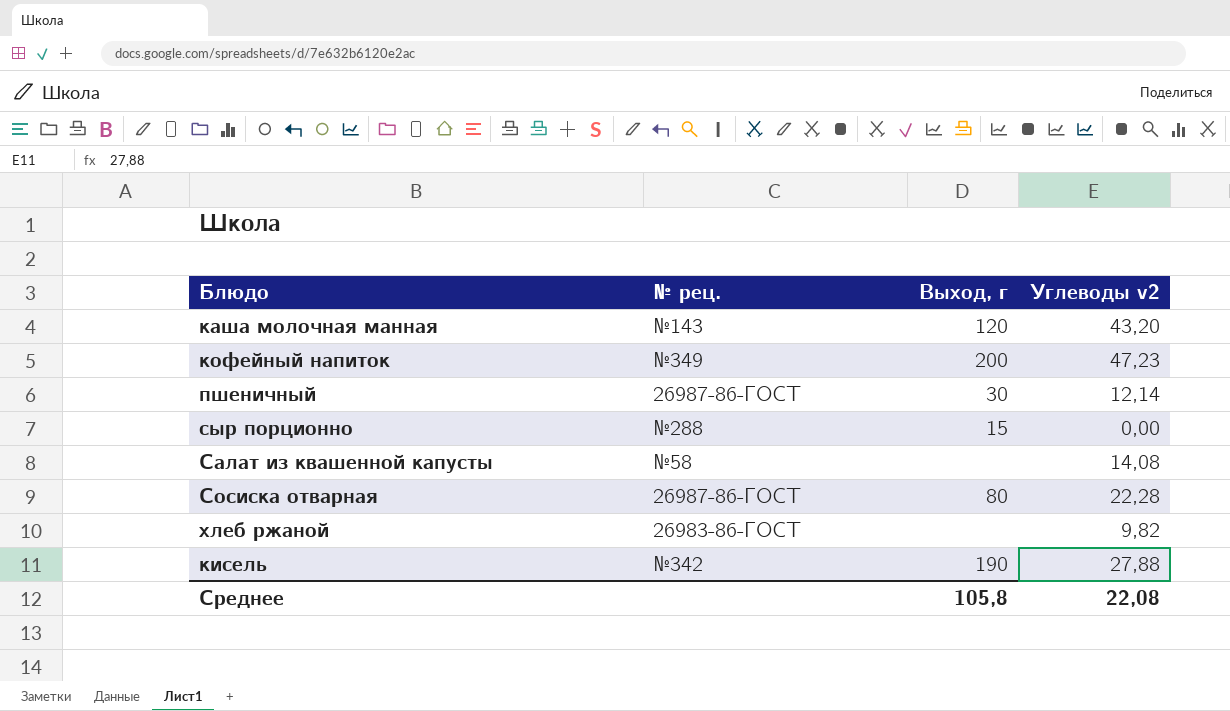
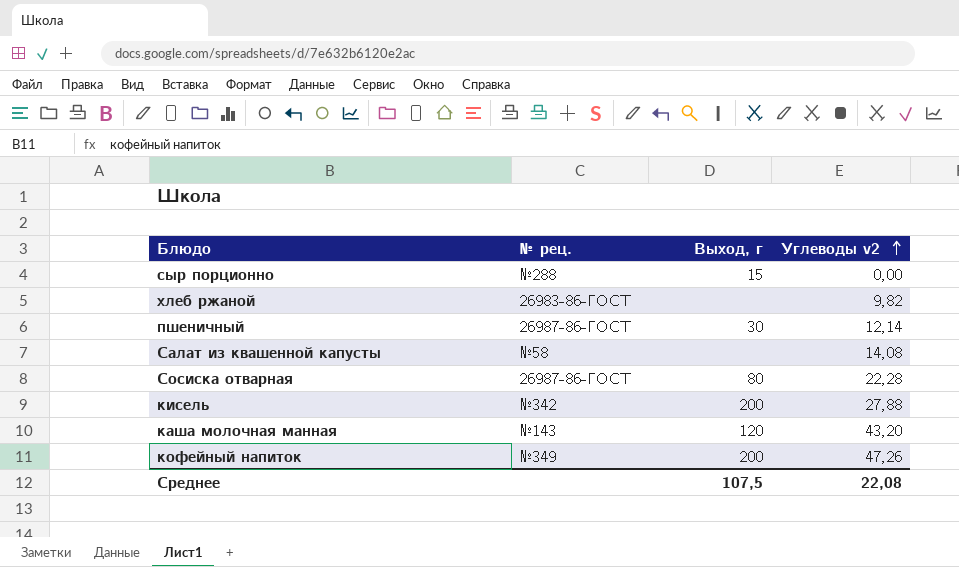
row order: none -> Углеводы v2 ascending
кисель | Выход, г: 190 -> 200
кофейный напиток | Углеводы v2: 47,23 -> 47,26
Среднее | Выход, г: 105,8 -> 107,5

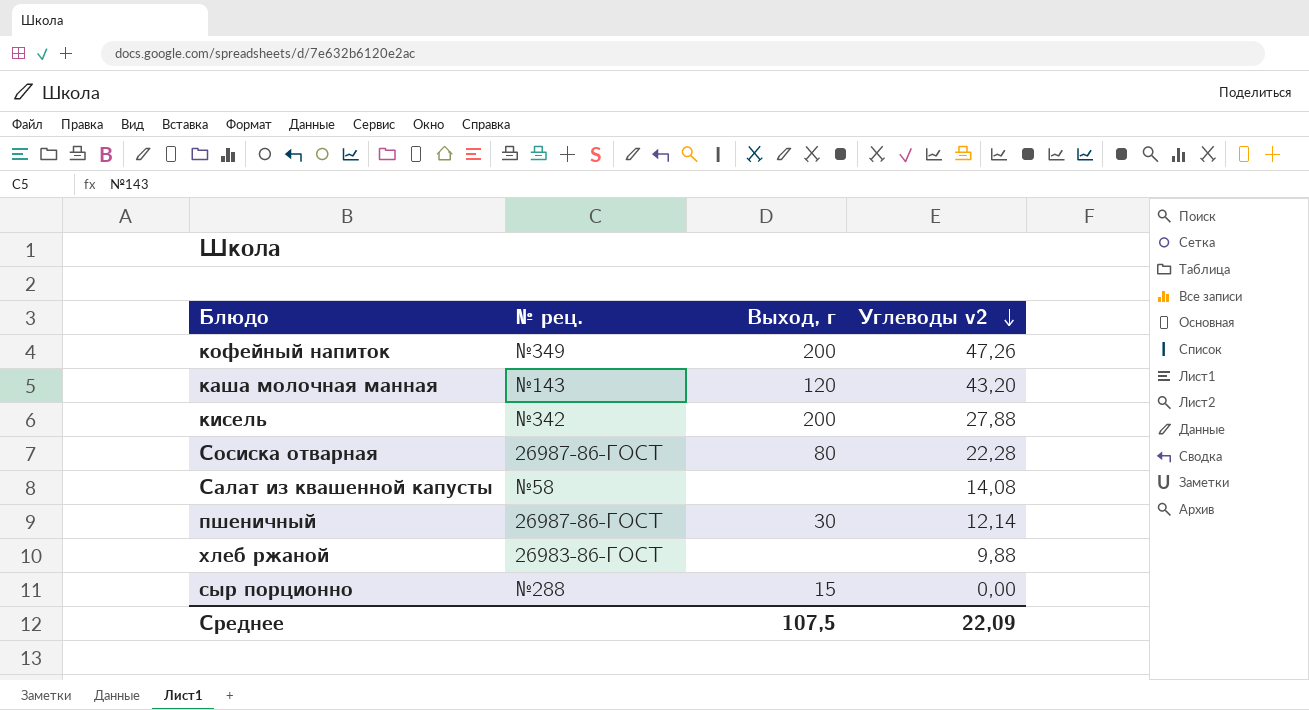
row order: Углеводы v2 ascending -> Углеводы v2 descending
хлеб ржаной | Углеводы v2: 9,82 -> 9,88
Среднее | Углеводы v2: 22,08 -> 22,09

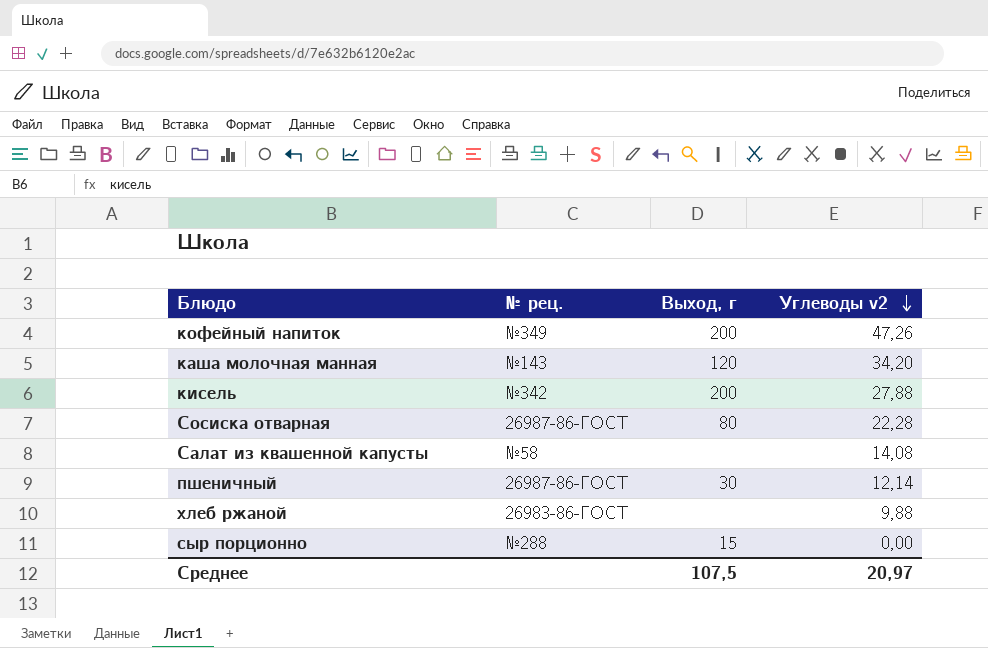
каша молочная манная | Углеводы v2: 43,20 -> 34,20
Среднее | Углеводы v2: 22,09 -> 20,97

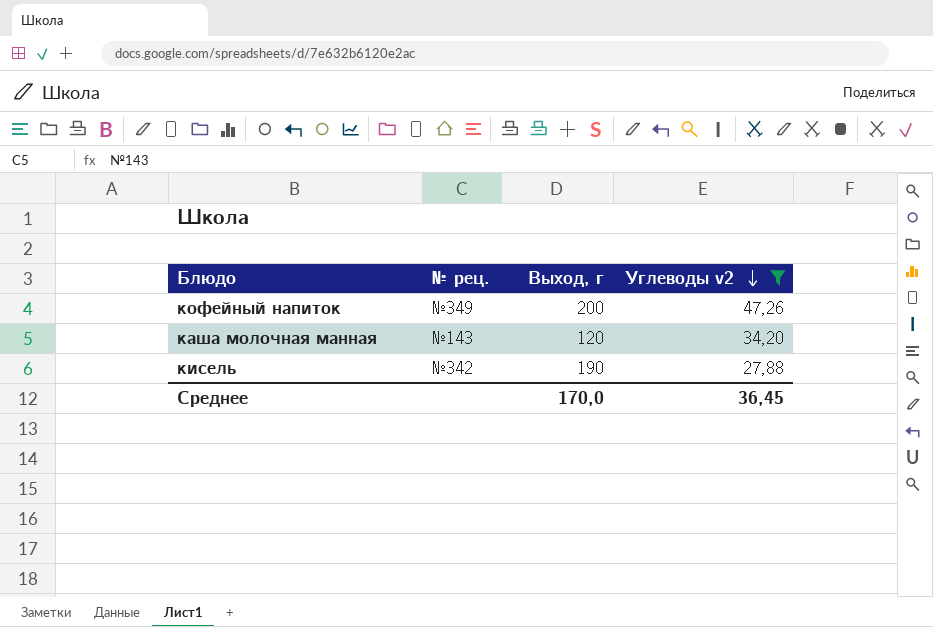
filter: none -> Углеводы v2 >= 27,88
кисель | Выход, г: 200 -> 190
Среднее | Выход, г: 107,5 -> 170,0
Среднее | Углеводы v2: 20,97 -> 36,45

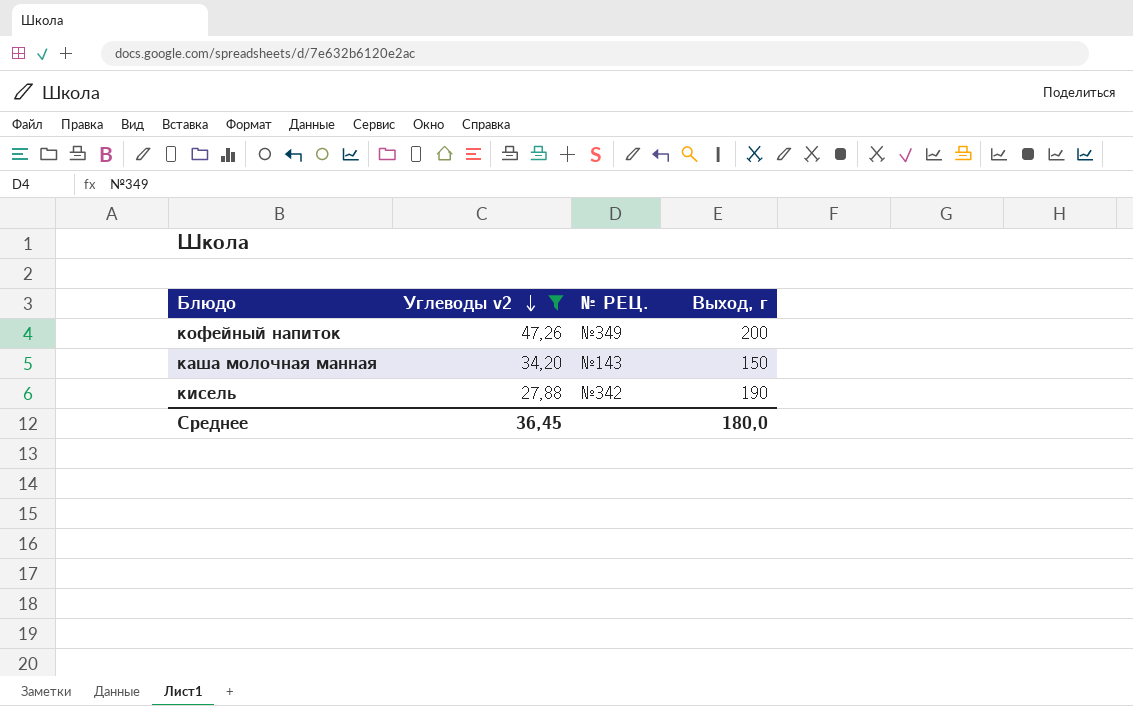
column Углеводы v2 | position: 4 -> 2
column name: № рец. -> № РЕЦ.
каша молочная манная | Выход, г: 120 -> 150
Среднее | Выход, г: 170,0 -> 180,0

